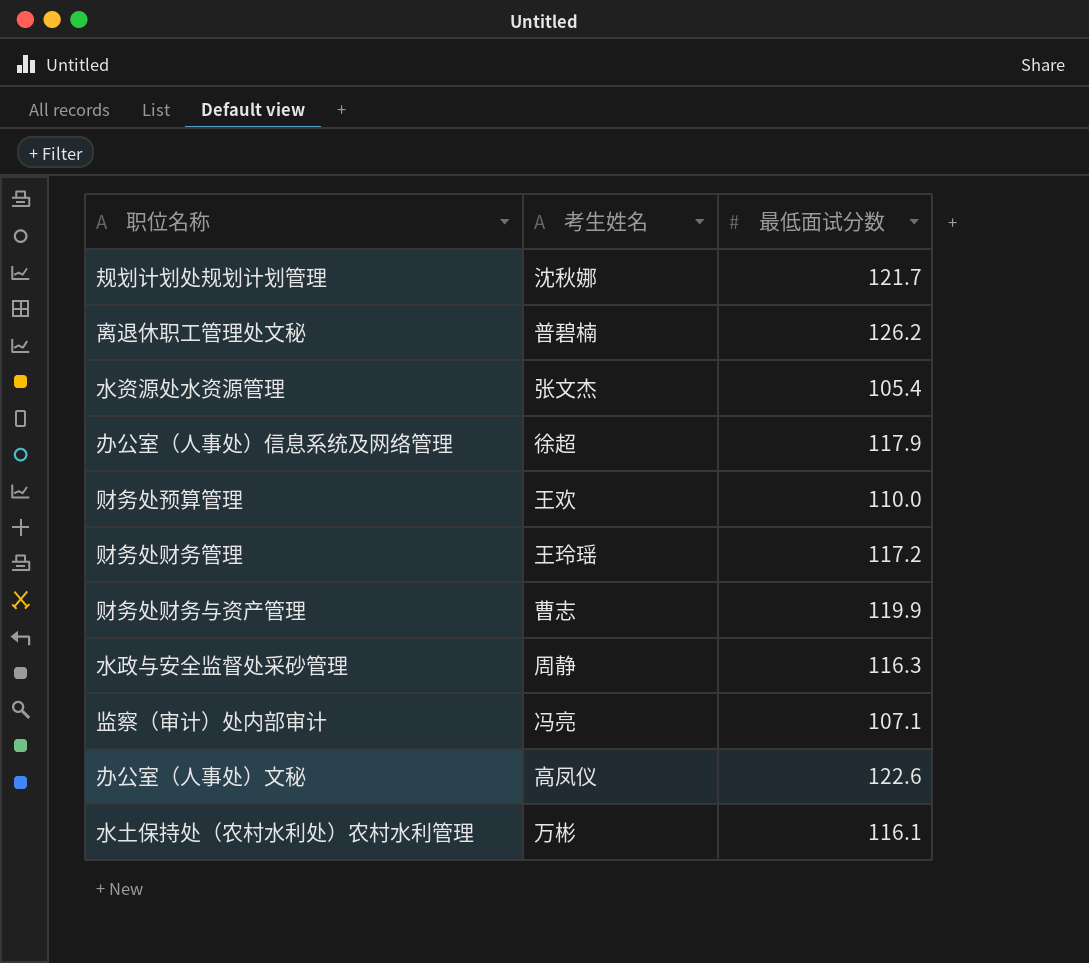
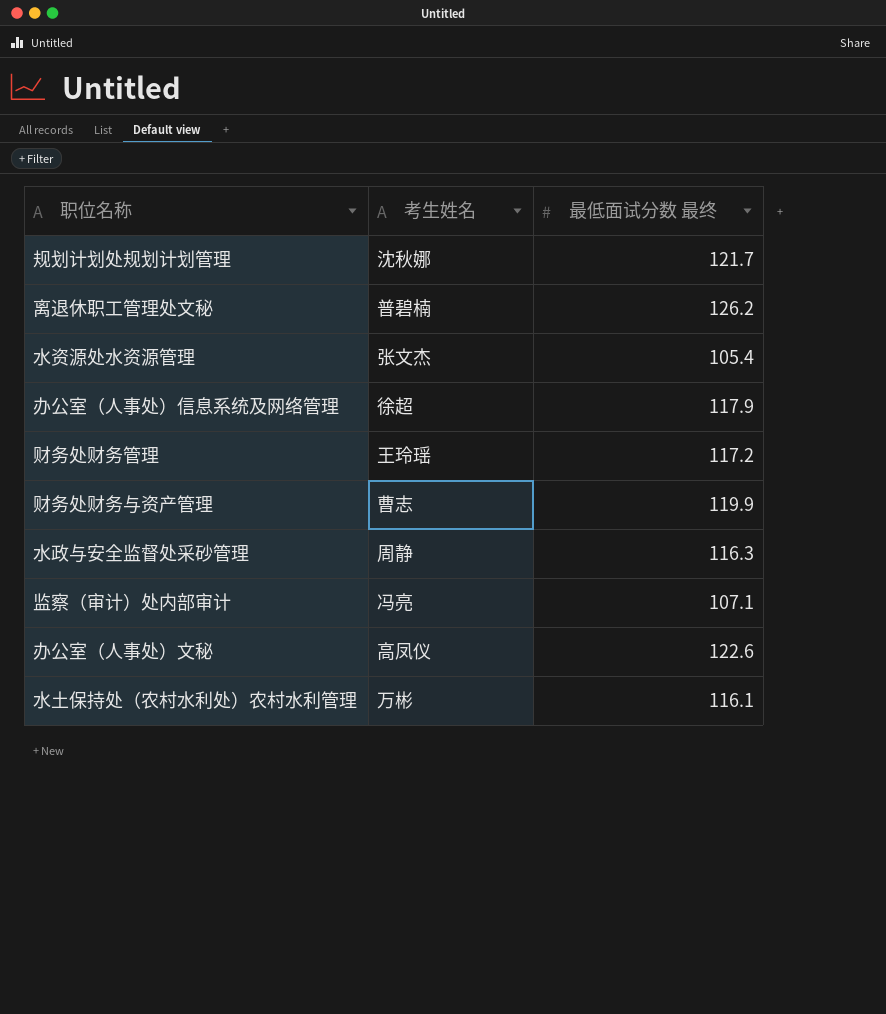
column name: 最低面试分数 -> 最低面试分数 最终
row 财务处预算管理: 王欢 | 110.0 -> none

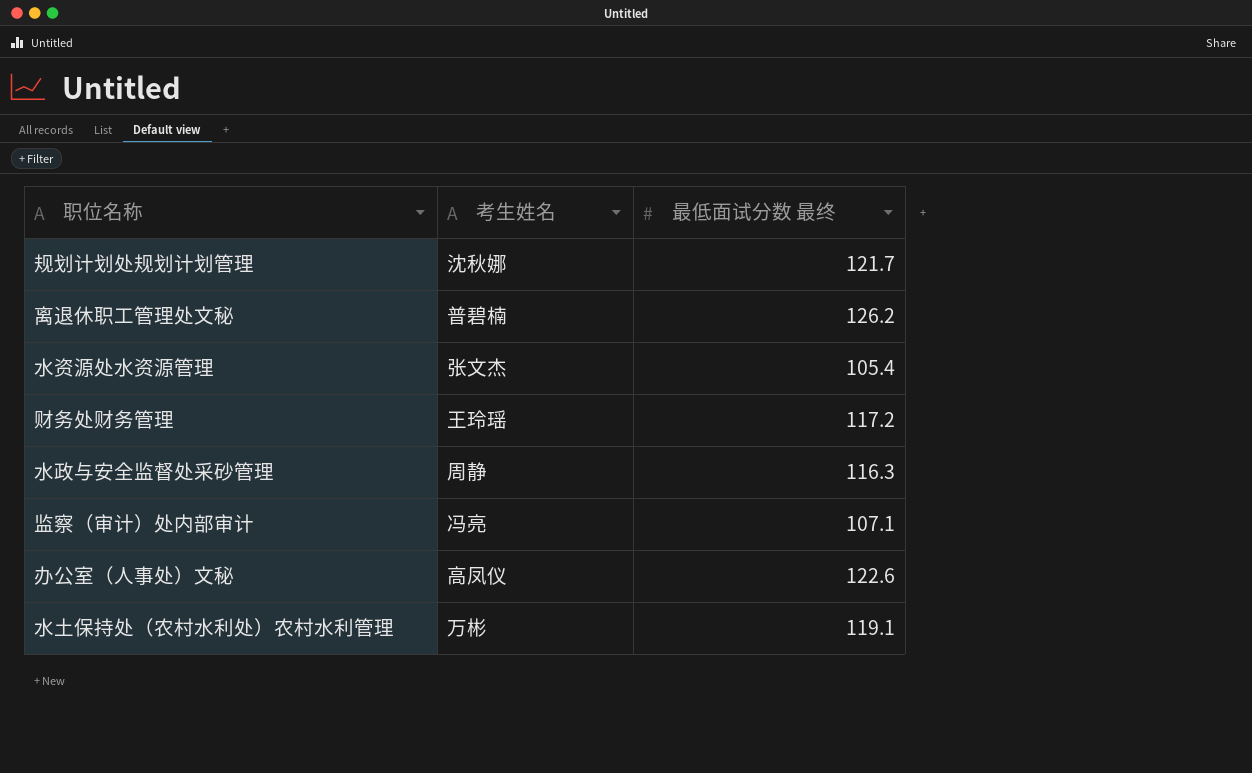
row 办公室（人事处）信息系统及网络管理: 徐超 | 117.9 -> none
row 财务处财务与资产管理: 曹志 | 119.9 -> none
水土保持处（农村水利处）农村水利管理 | 最低面试分数 最终: 116.1 -> 119.1

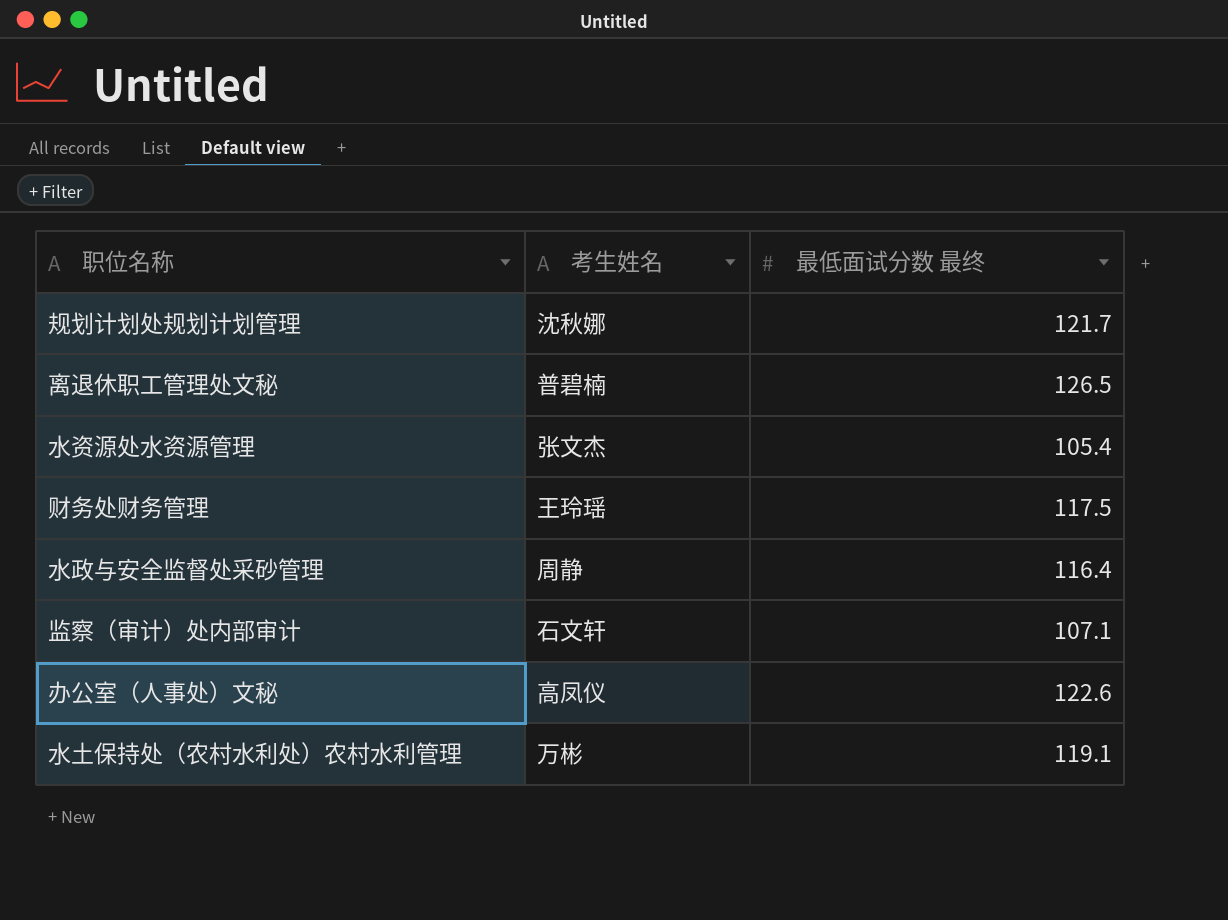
离退休职工管理处文秘 | 最低面试分数 最终: 126.2 -> 126.5
财务处财务管理 | 最低面试分数 最终: 117.2 -> 117.5
水政与安全监督处采砂管理 | 最低面试分数 最终: 116.3 -> 116.4
监察（审计）处内部审计 | 考生姓名: 冯亮 -> 石文轩

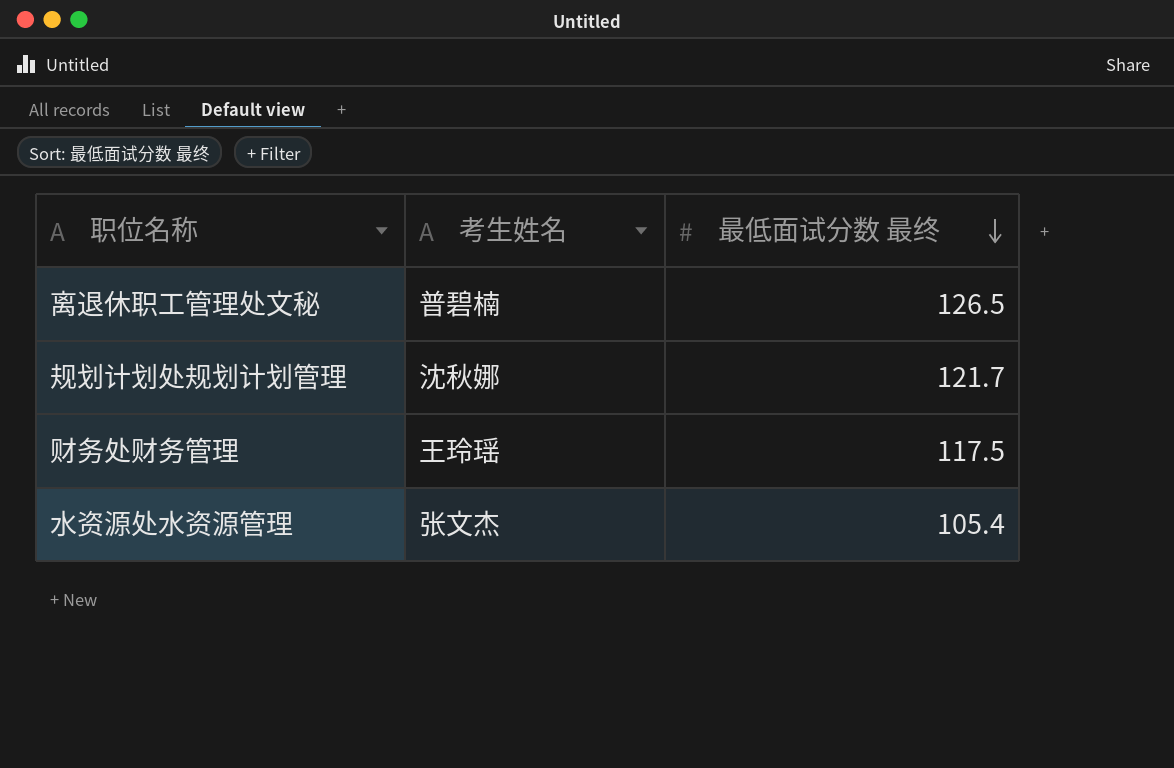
row order: none -> 最低面试分数 最终 descending
row 水政与安全监督处采砂管理: 周静 | 116.4 -> none
row 监察（审计）处内部审计: 石文轩 | 107.1 -> none
row 办公室（人事处）文秘: 高凤仪 | 122.6 -> none
row 水土保持处（农村水利处）农村水利管理: 万彬 | 119.1 -> none

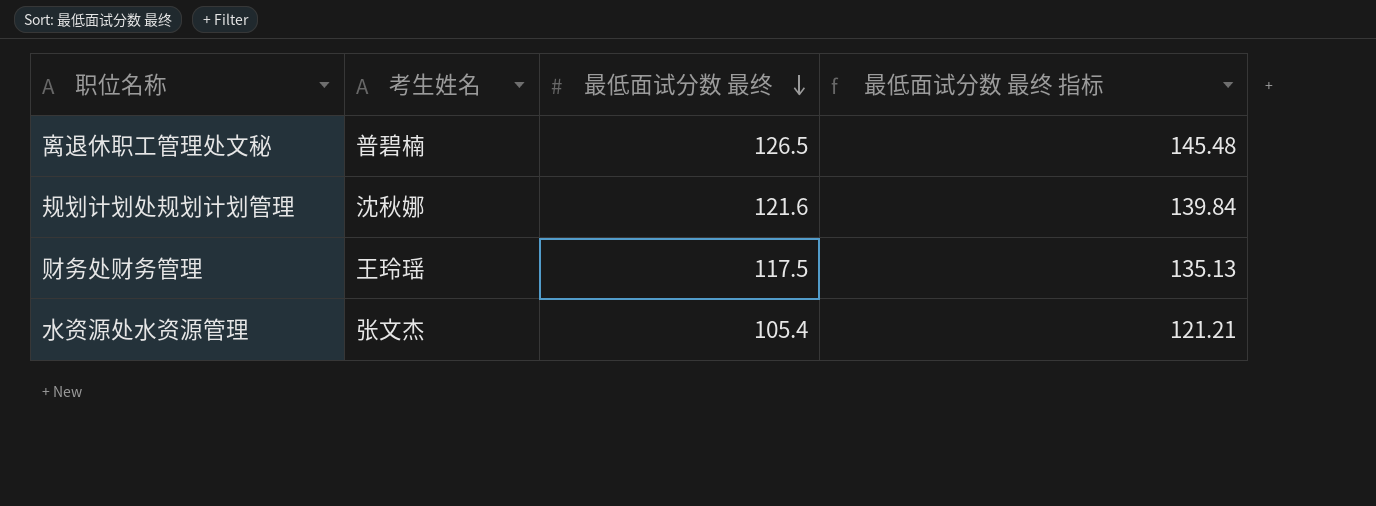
column 最低面试分数 最终 指标 | formula: none -> [最低面试分数 最终] * 1.15
规划计划处规划计划管理 | 最低面试分数 最终: 121.7 -> 121.6

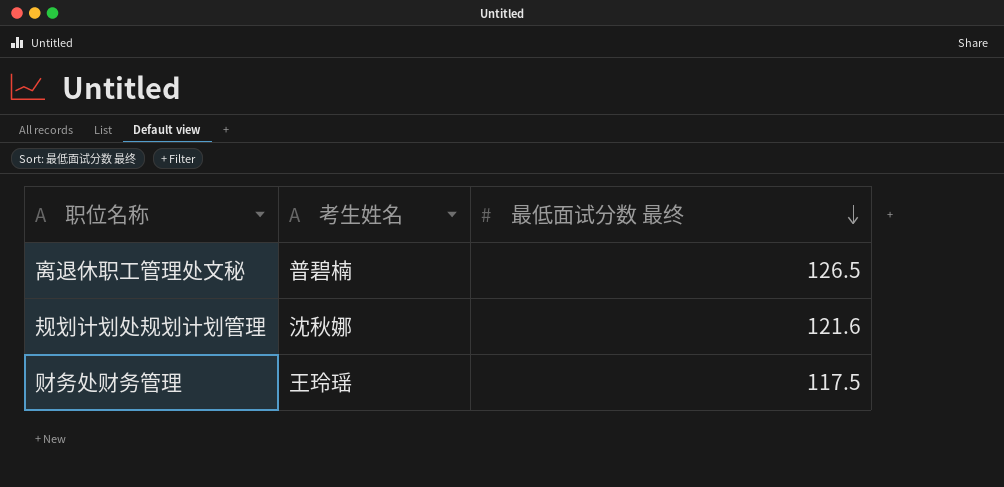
column 最低面试分数 最终 指标 | formula: [最低面试分数 最终] * 1.15 -> none
row 水资源处水资源管理: 张文杰 | 105.4 | 121.21 -> none

